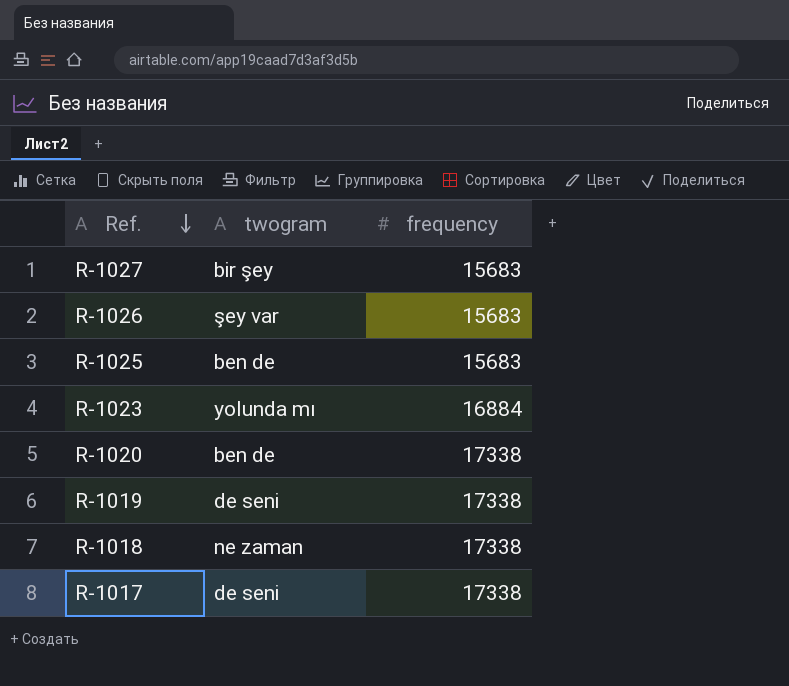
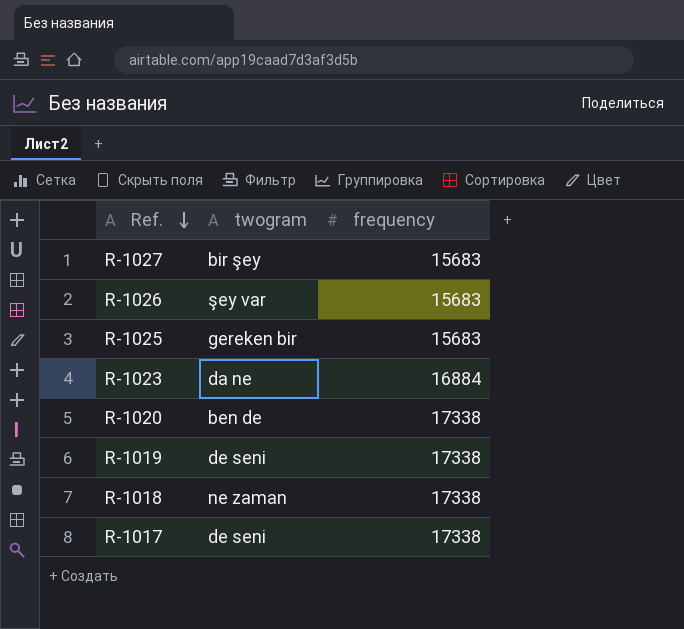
R-1025 | twogram: ben de -> gereken bir
R-1023 | twogram: yolunda mı -> da ne

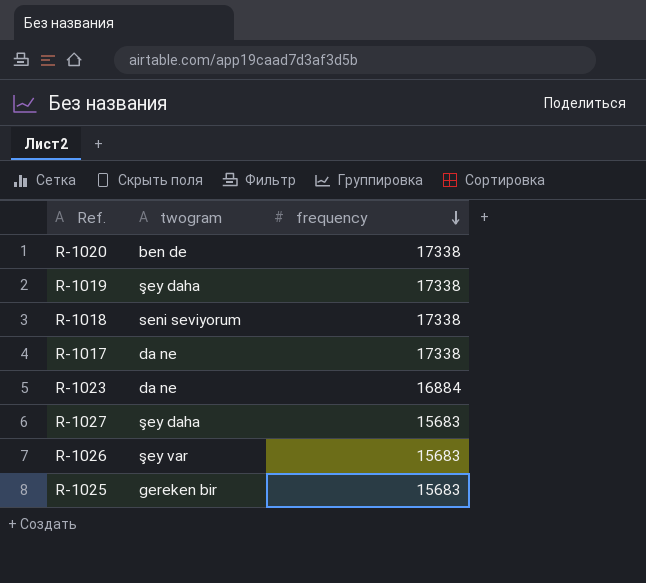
row order: Ref. descending -> frequency descending
R-1019 | twogram: de seni -> şey daha
R-1018 | twogram: ne zaman -> seni seviyorum
R-1017 | twogram: de seni -> da ne
R-1027 | twogram: bir şey -> şey daha

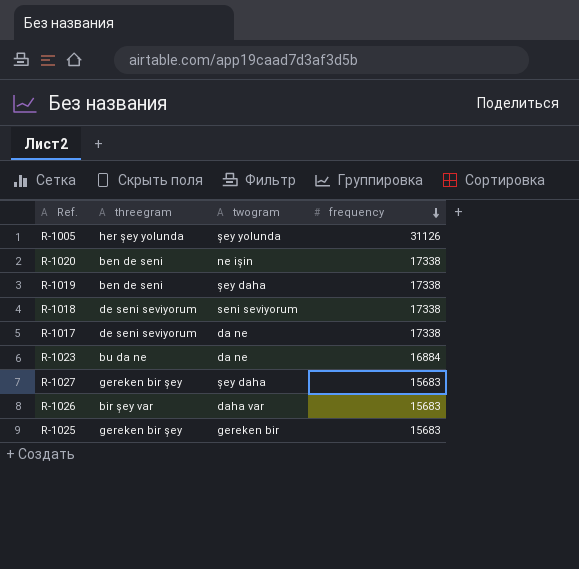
column threegram | position: none -> 2
row R-1005: none -> her şey yolunda | şey yolunda | 31126
R-1020 | twogram: ben de -> ne işin
R-1026 | twogram: şey var -> daha var

